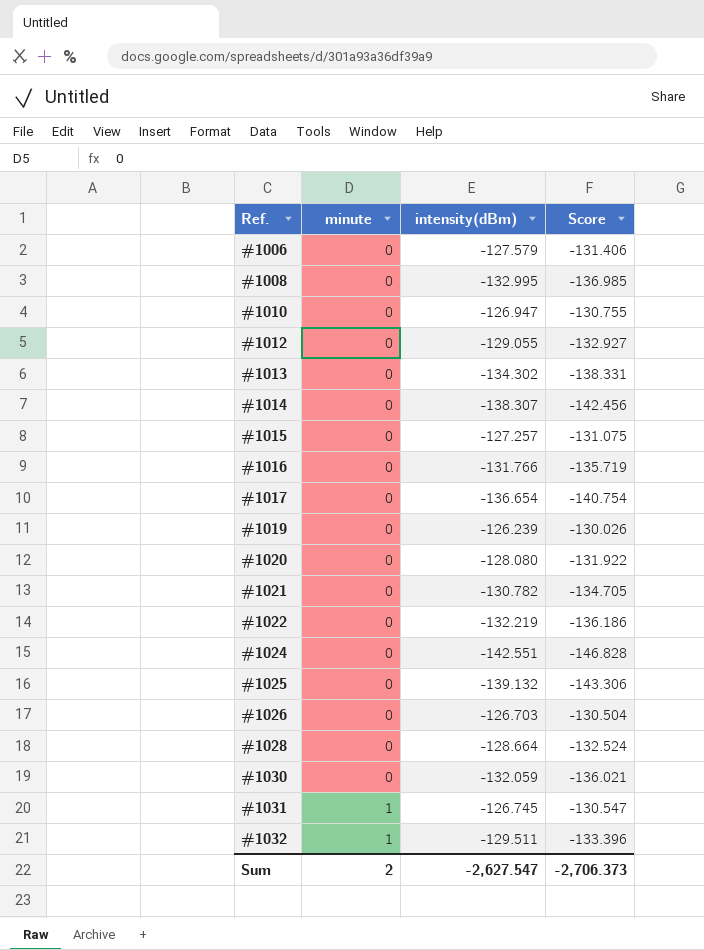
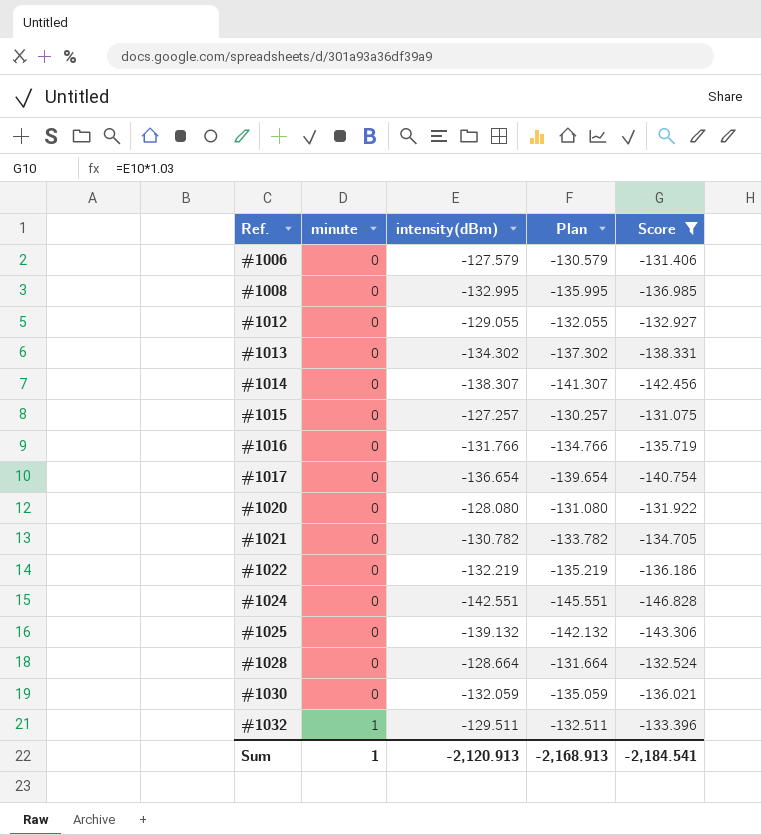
filter: none -> Score <= -131.075
column Plan | formula: none -> [intensity(dBm)] - 3
Sum | minute: 2 -> 1
Sum | intensity(dBm): -2,627.547 -> -2,120.913
Sum | Score: -2,706.373 -> -2,184.541

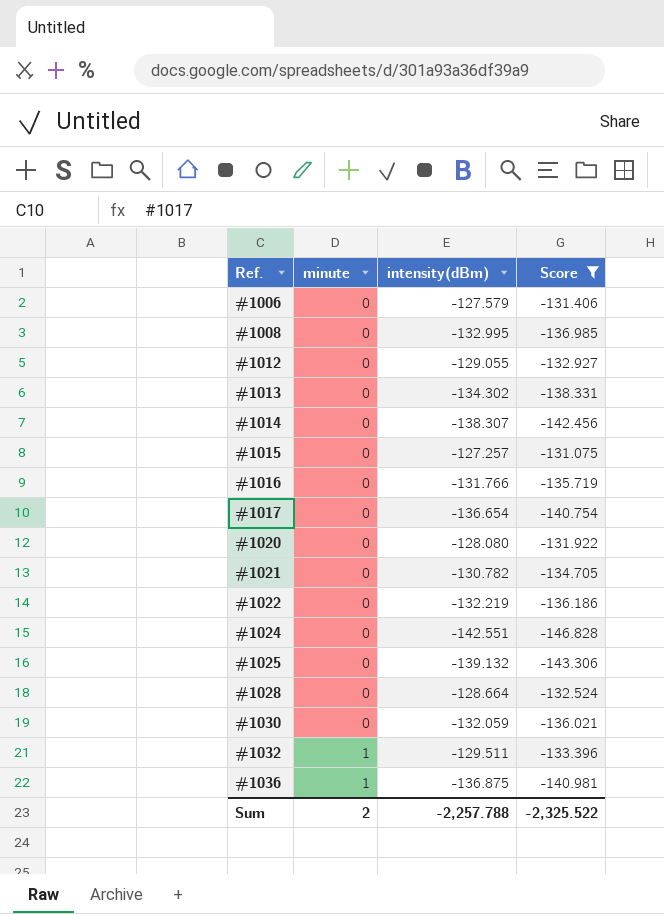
column Plan | formula: [intensity(dBm)] - 3 -> none
row #1036: none -> 1 | -136.875 | -140.981
Sum | minute: 1 -> 2
Sum | intensity(dBm): -2,120.913 -> -2,257.788
Sum | Score: -2,184.541 -> -2,325.522

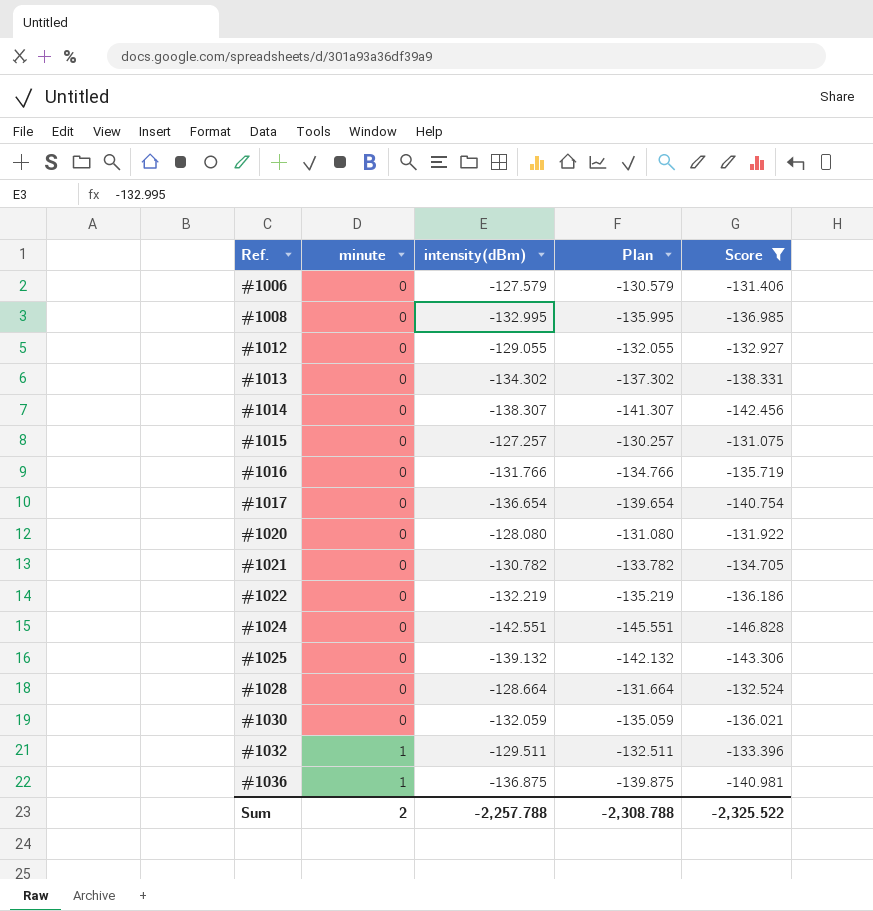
column Plan | formula: none -> [intensity(dBm)] - 3

